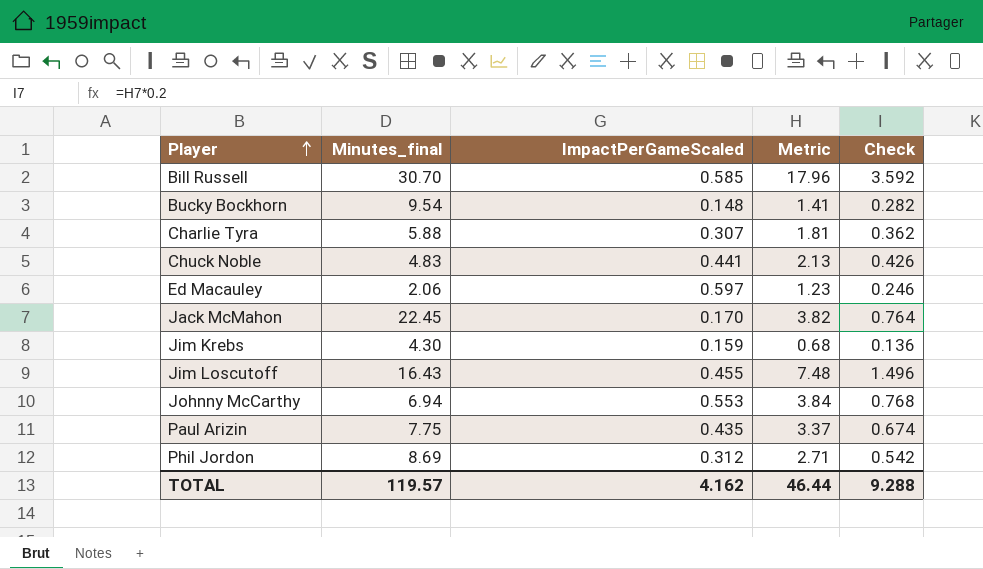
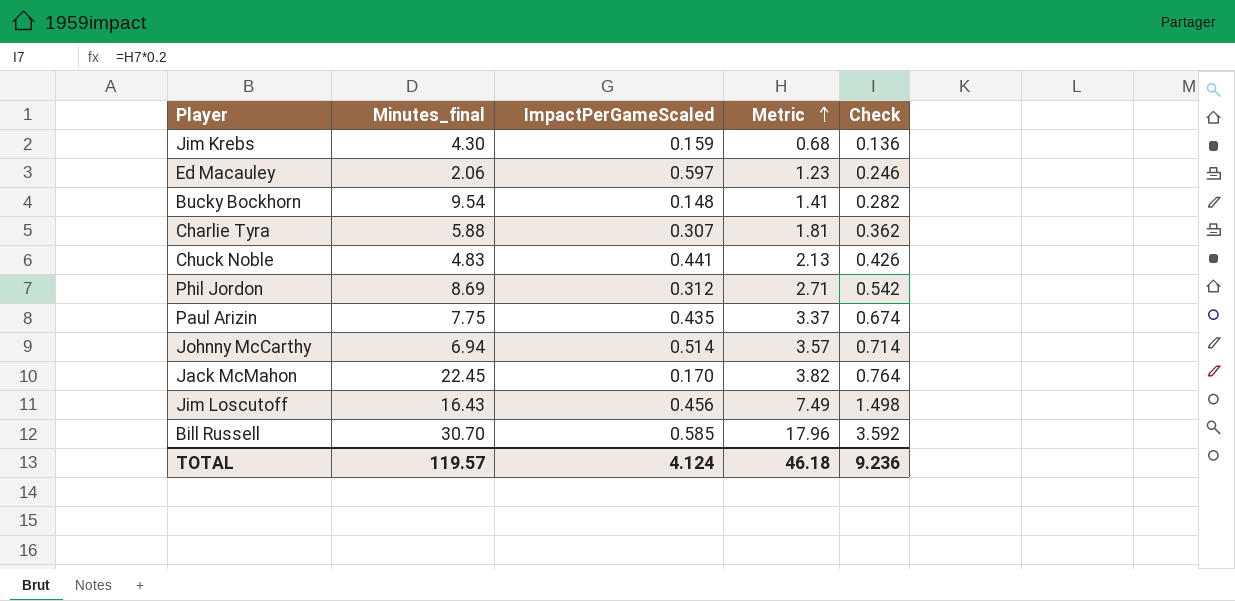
row order: Player ascending -> Metric ascending
Johnny McCarthy | ImpactPerGameScaled: 0.553 -> 0.514
Johnny McCarthy | Metric: 3.84 -> 3.57
Johnny McCarthy | Check: 0.768 -> 0.714
Jim Loscutoff | ImpactPerGameScaled: 0.455 -> 0.456
Jim Loscutoff | Metric: 7.48 -> 7.49
Jim Loscutoff | Check: 1.496 -> 1.498
TOTAL | ImpactPerGameScaled: 4.162 -> 4.124
TOTAL | Metric: 46.44 -> 46.18
TOTAL | Check: 9.288 -> 9.236

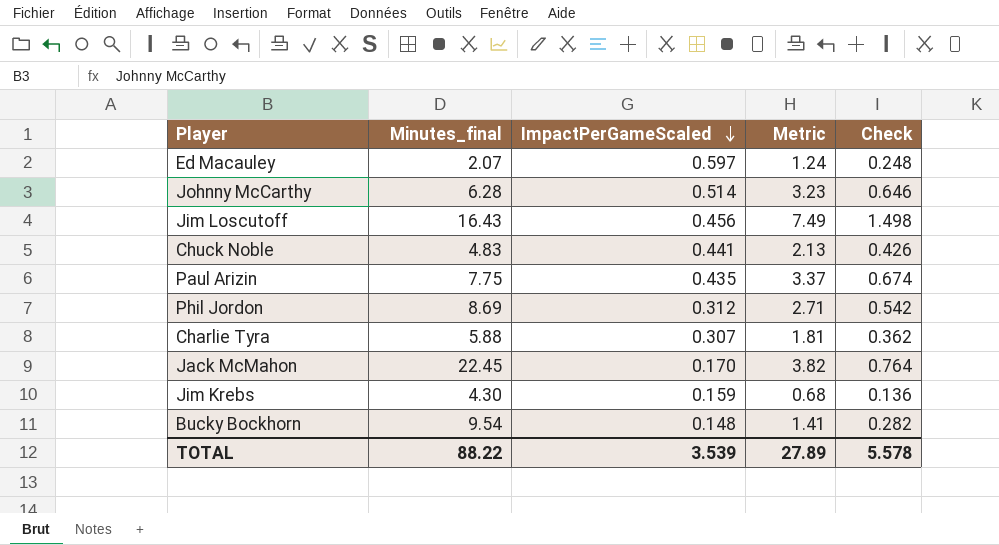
row order: Metric ascending -> ImpactPerGameScaled descending
row Bill Russell: 30.70 | 0.585 | 17.96 | 3.592 -> none
Ed Macauley | Minutes_final: 2.06 -> 2.07
Ed Macauley | Metric: 1.23 -> 1.24
Ed Macauley | Check: 0.246 -> 0.248
Johnny McCarthy | Minutes_final: 6.94 -> 6.28
Johnny McCarthy | Metric: 3.57 -> 3.23
Johnny McCarthy | Check: 0.714 -> 0.646
TOTAL | Minutes_final: 119.57 -> 88.22
TOTAL | ImpactPerGameScaled: 4.124 -> 3.539
TOTAL | Metric: 46.18 -> 27.89
TOTAL | Check: 9.236 -> 5.578

